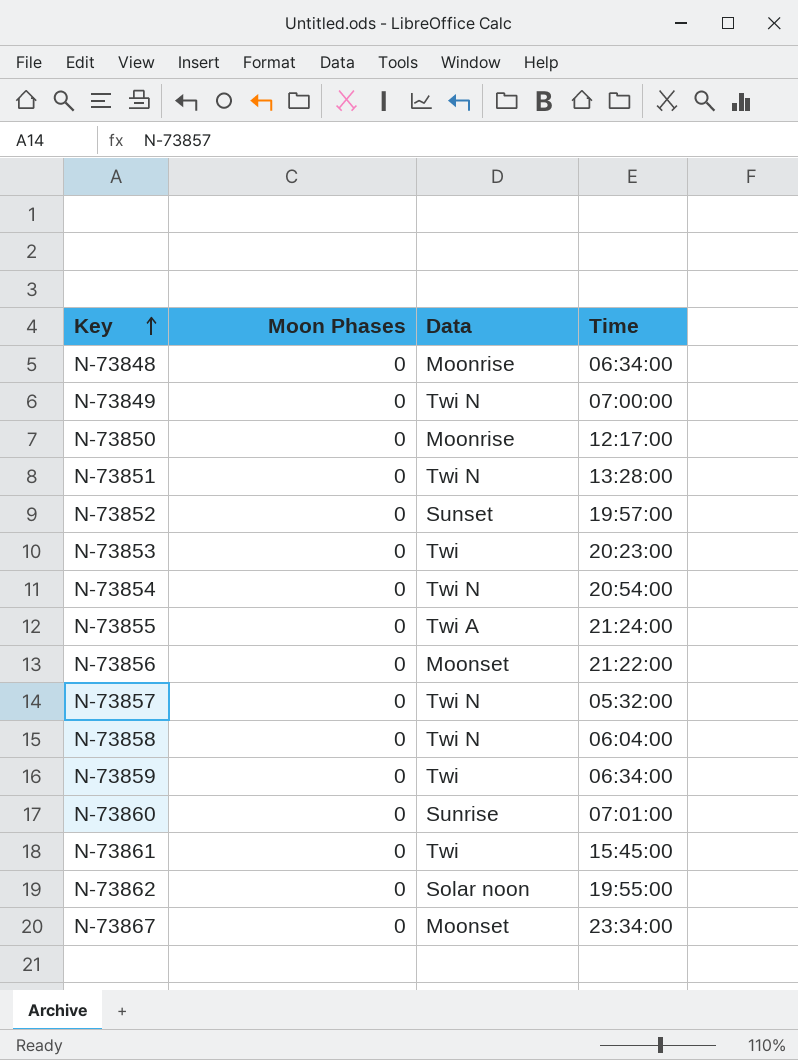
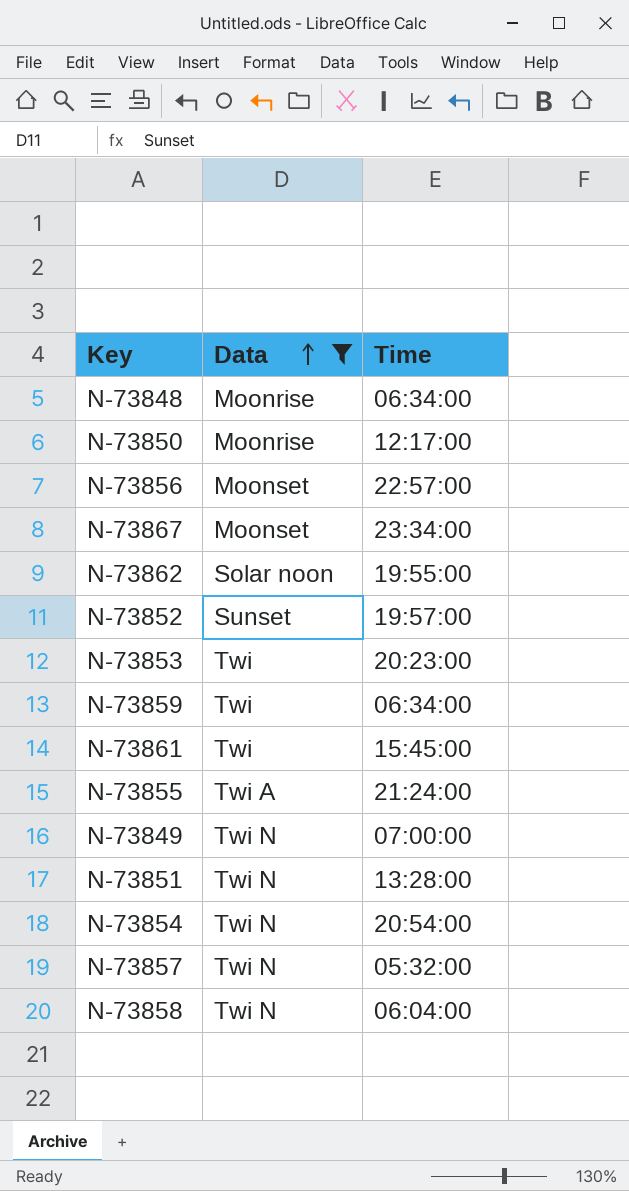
filter: none -> Data != Sunrise
row order: Key ascending -> Data ascending
column Moon Phases | position: 2 -> none
N-73856 | Time: 21:22:00 -> 22:57:00

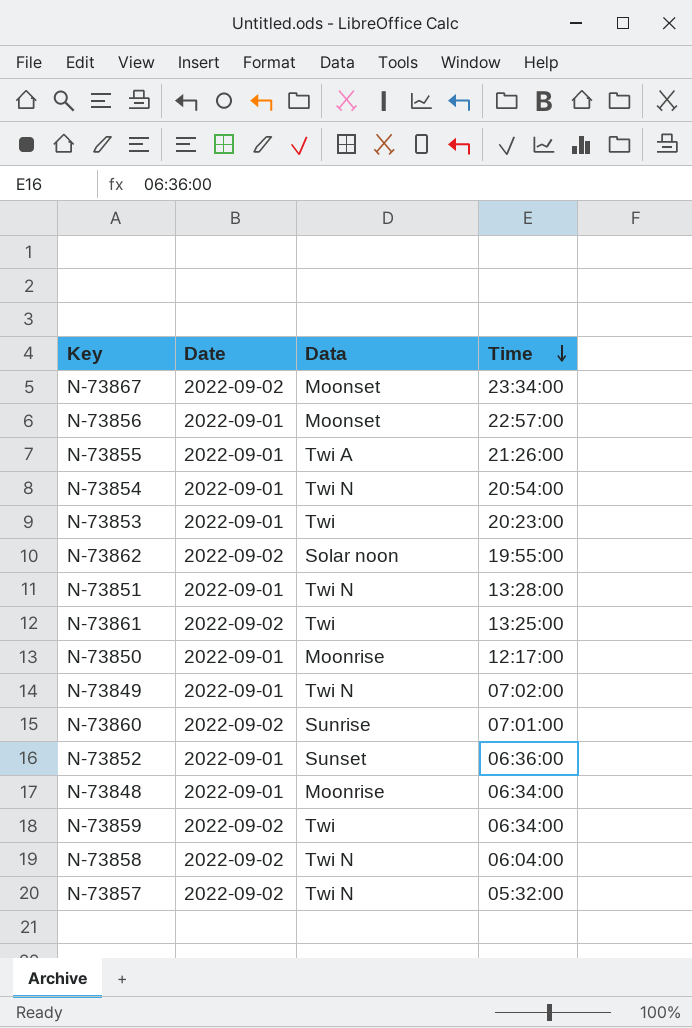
filter: Data != Sunrise -> none
row order: Data ascending -> Time descending
column Date | position: none -> 2
N-73855 | Time: 21:24:00 -> 21:26:00
N-73861 | Time: 15:45:00 -> 13:25:00
N-73849 | Time: 07:00:00 -> 07:02:00
N-73852 | Time: 19:57:00 -> 06:36:00

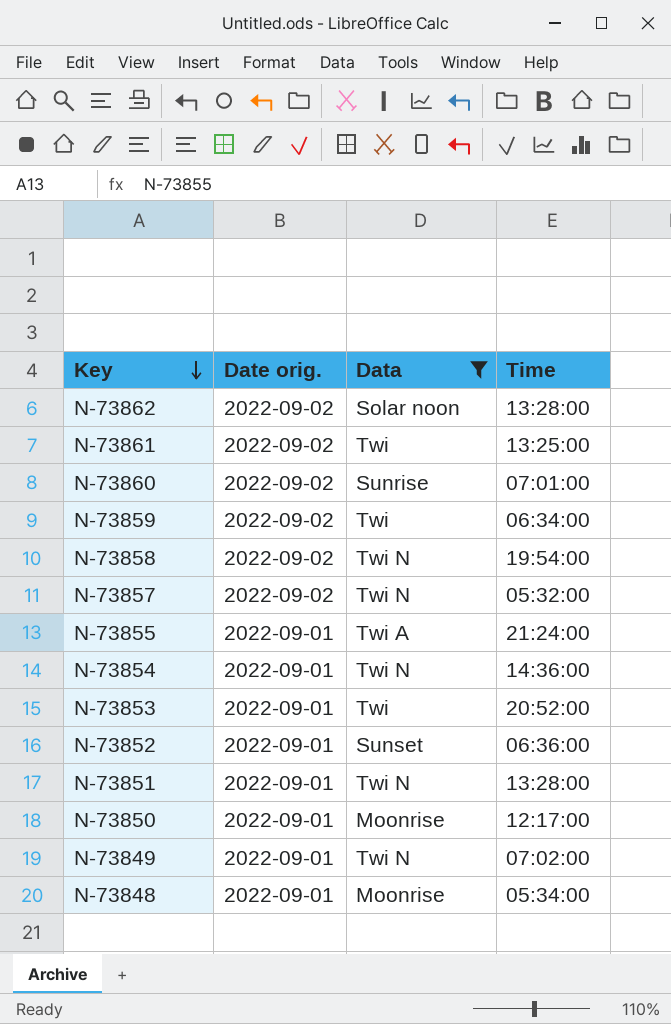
filter: none -> Data != Moonset
row order: Time descending -> Key descending
column name: Date -> Date orig.
N-73862 | Time: 19:55:00 -> 13:28:00
N-73858 | Time: 06:04:00 -> 19:54:00
N-73855 | Time: 21:26:00 -> 21:24:00
N-73854 | Time: 20:54:00 -> 14:36:00
N-73853 | Time: 20:23:00 -> 20:52:00
N-73848 | Time: 06:34:00 -> 05:34:00

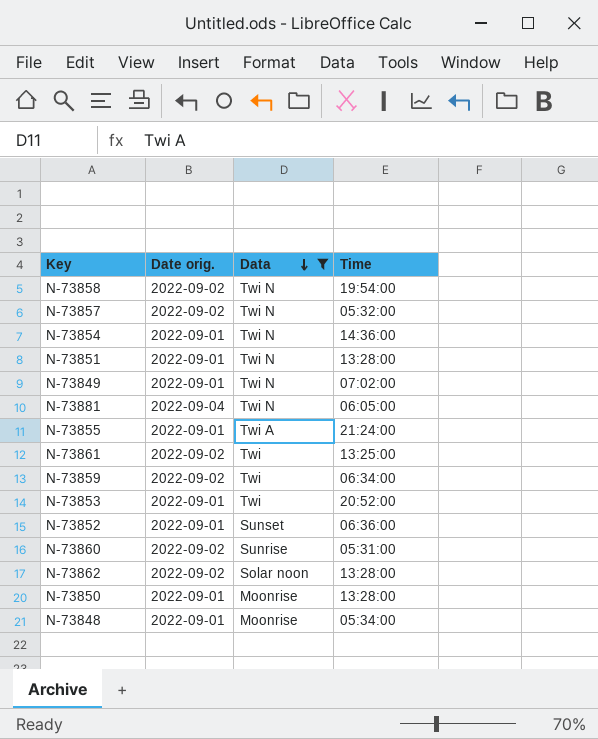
row order: Key descending -> Data descending
row N-73881: none -> 2022-09-04 | Twi N | 06:05:00
N-73860 | Time: 07:01:00 -> 05:31:00
N-73850 | Time: 12:17:00 -> 13:28:00

